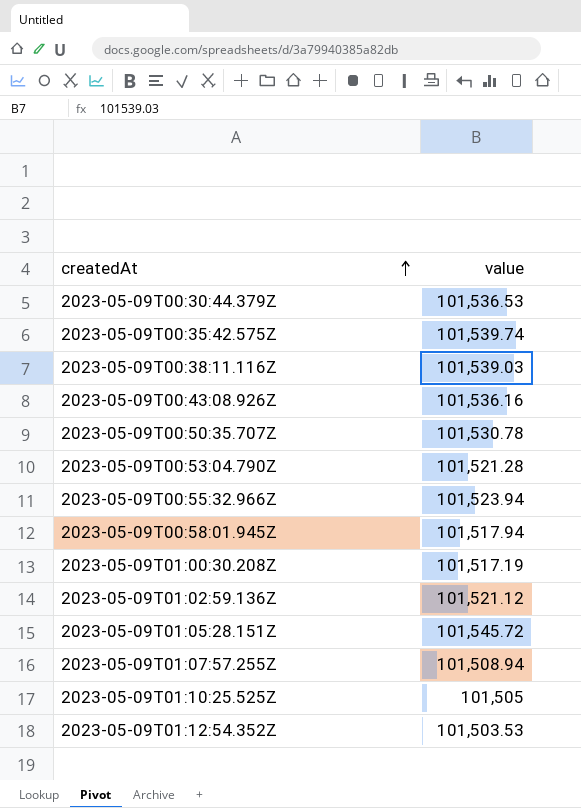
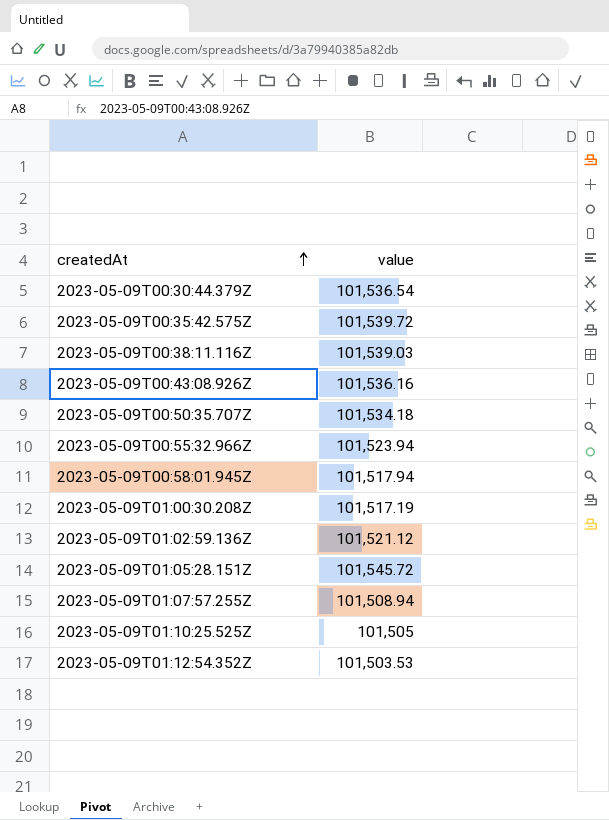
row 2023-05-09T00:53:04.790Z: 101,521.28 -> none
2023-05-09T00:30:44.379Z | value: 101,536.53 -> 101,536.54
2023-05-09T00:35:42.575Z | value: 101,539.74 -> 101,539.72
2023-05-09T00:50:35.707Z | value: 101,530.78 -> 101,534.18

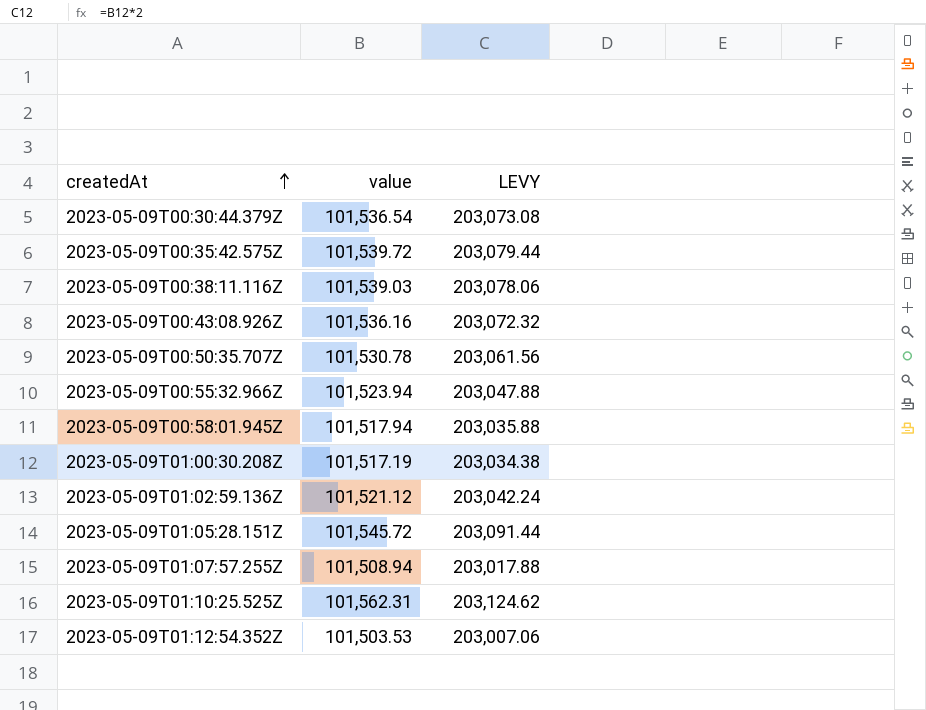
column LEVY | formula: none -> [value] * 2
2023-05-09T00:50:35.707Z | value: 101,534.18 -> 101,530.78
2023-05-09T01:10:25.525Z | value: 101,505 -> 101,562.31

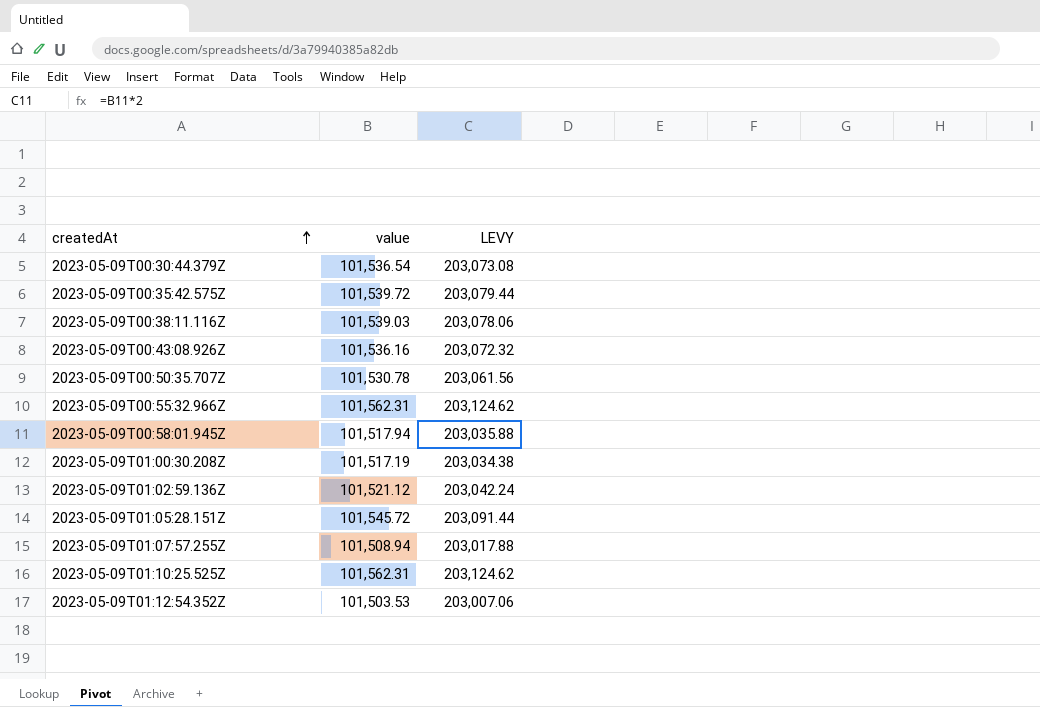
2023-05-09T00:55:32.966Z | value: 101,523.94 -> 101,562.31
2023-05-09T00:55:32.966Z | LEVY: 203,047.88 -> 203,124.62

